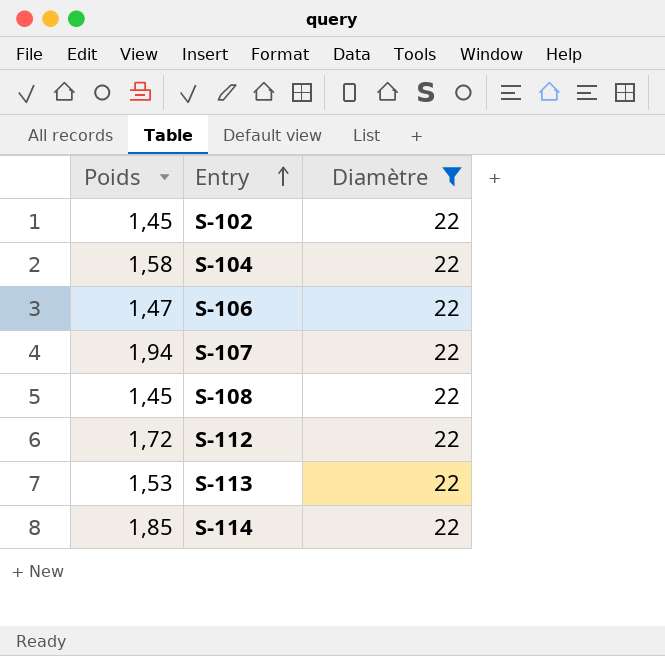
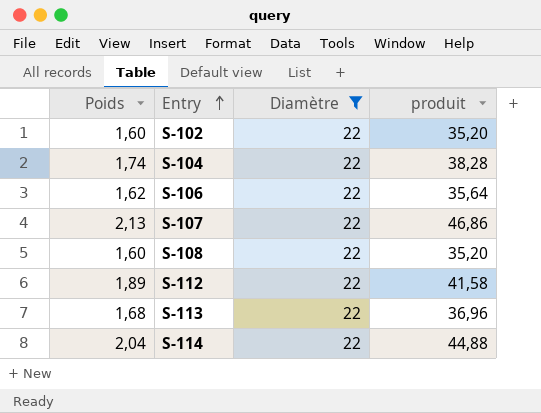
column produit | formula: none -> [Poids] * [Diamètre]
S-102 | Poids: 1,45 -> 1,60
S-104 | Poids: 1,58 -> 1,74
S-106 | Poids: 1,47 -> 1,62
S-107 | Poids: 1,94 -> 2,13
S-108 | Poids: 1,45 -> 1,60
S-112 | Poids: 1,72 -> 1,89
S-113 | Poids: 1,53 -> 1,68
S-114 | Poids: 1,85 -> 2,04

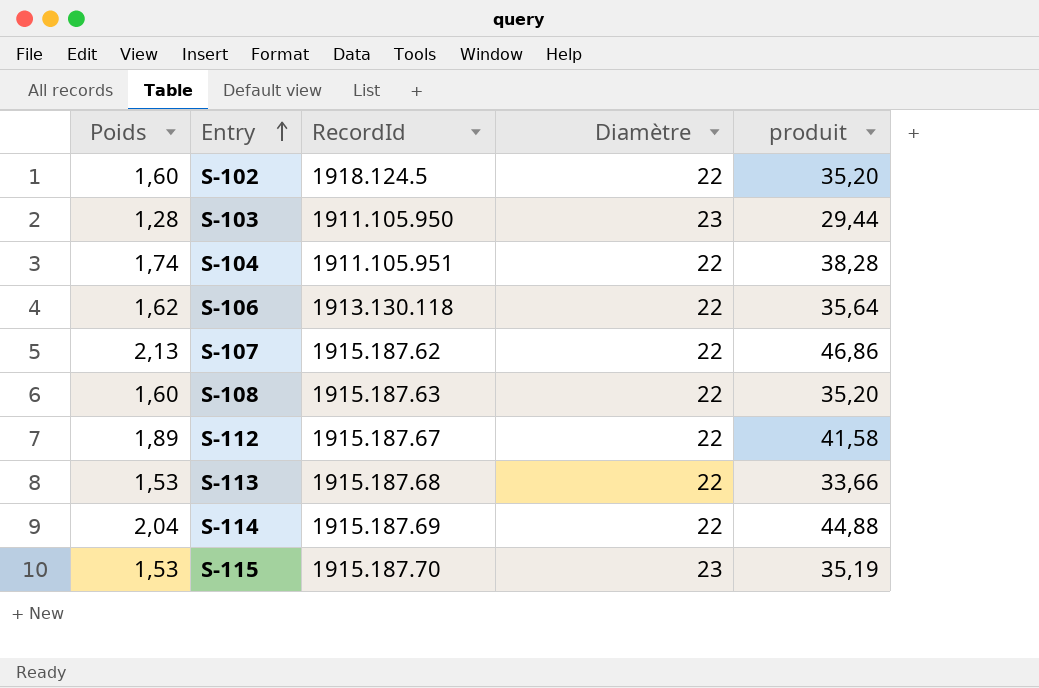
filter: Diamètre = 22 -> none
column RecordId | position: none -> 3
S-113 | Poids: 1,68 -> 1,53
S-113 | produit: 36,96 -> 33,66

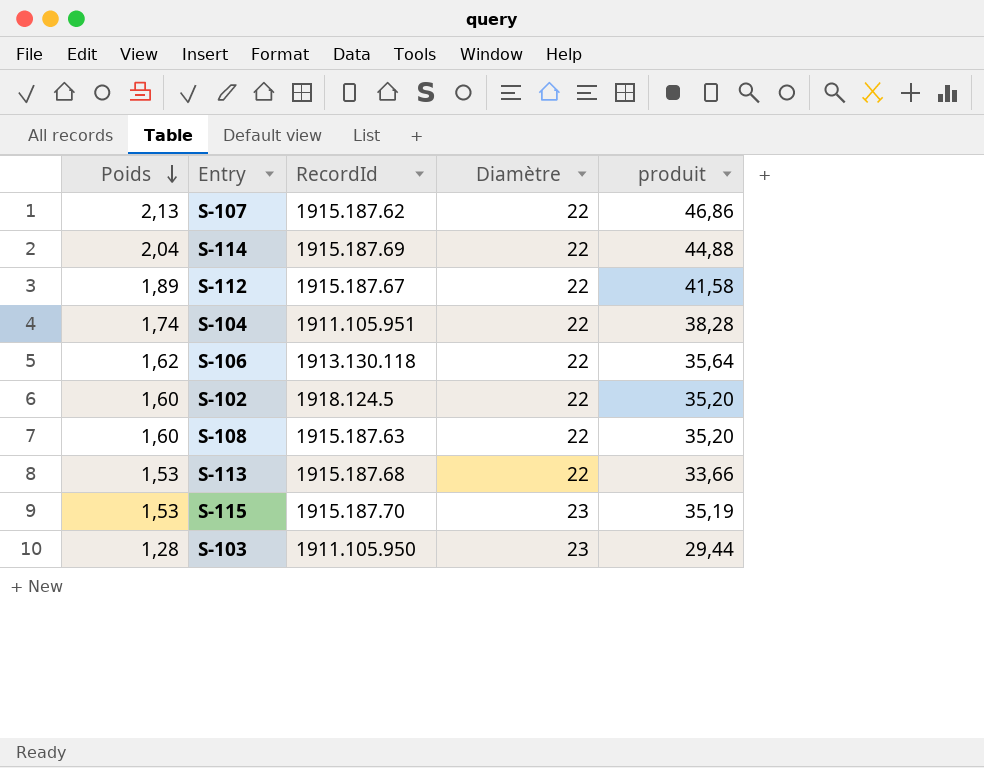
row order: Entry ascending -> Poids descending

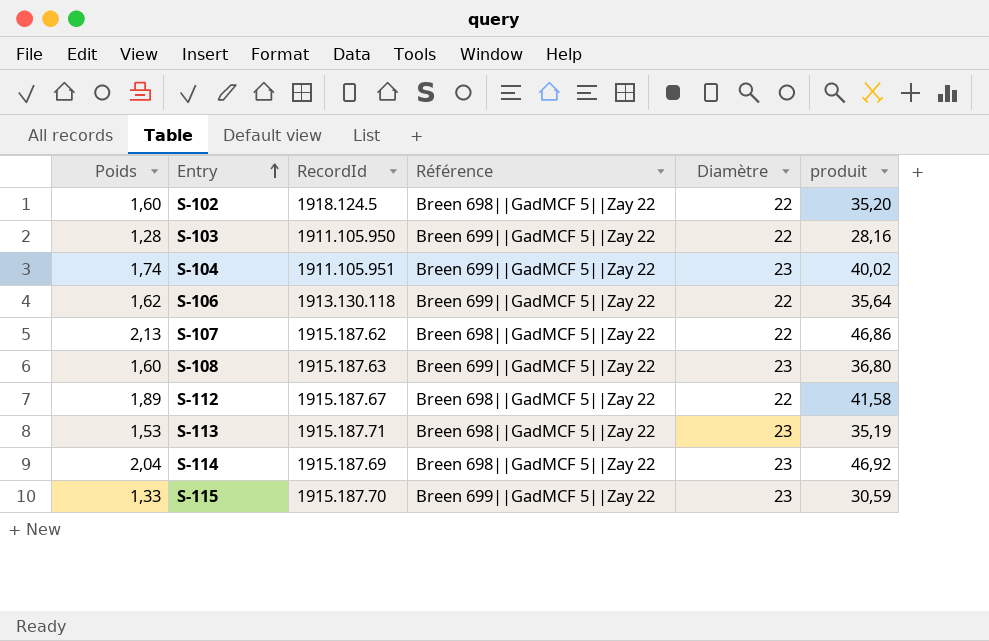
row order: Poids descending -> Entry ascending
column Référence | position: none -> 4
S-103 | Diamètre: 23 -> 22
S-103 | produit: 29,44 -> 28,16
S-104 | Diamètre: 22 -> 23
S-104 | produit: 38,28 -> 40,02
S-108 | Diamètre: 22 -> 23
S-108 | produit: 35,20 -> 36,80
S-113 | RecordId: 1915.187.68 -> 1915.187.71
S-113 | Diamètre: 22 -> 23
S-113 | produit: 33,66 -> 35,19
S-114 | Diamètre: 22 -> 23
S-114 | produit: 44,88 -> 46,92
S-115 | Poids: 1,53 -> 1,33
S-115 | produit: 35,19 -> 30,59

